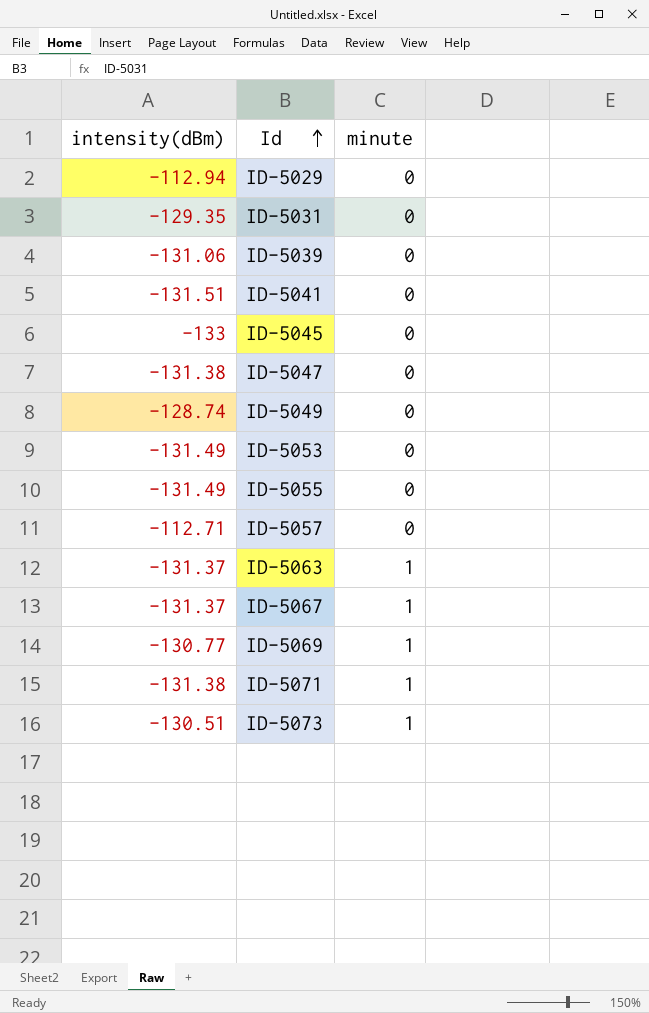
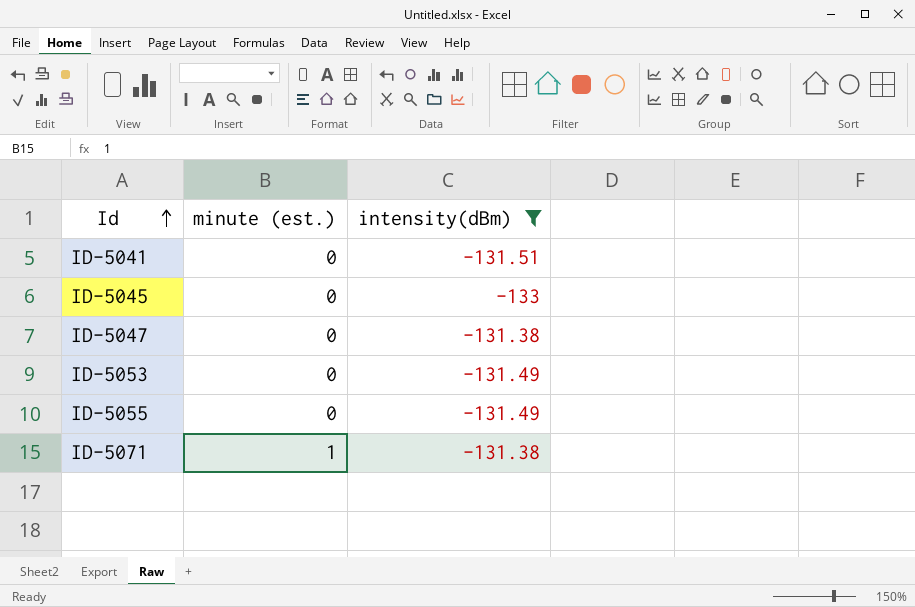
filter: none -> intensity(dBm) <= -131.38
column name: minute -> minute (est.)
column intensity(dBm) | position: 1 -> 3

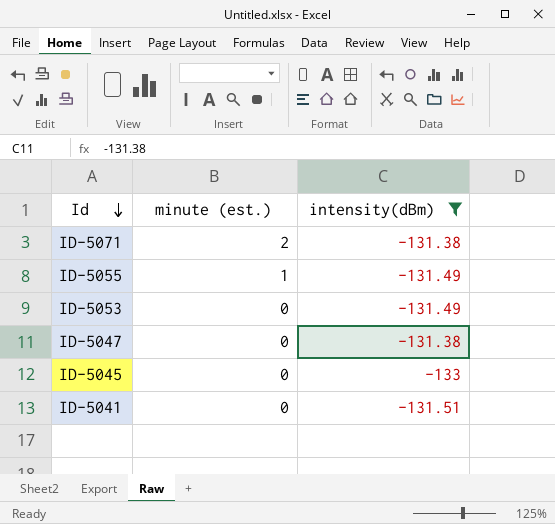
row order: Id ascending -> Id descending
ID-5071 | minute (est.): 1 -> 2
ID-5055 | minute (est.): 0 -> 1

